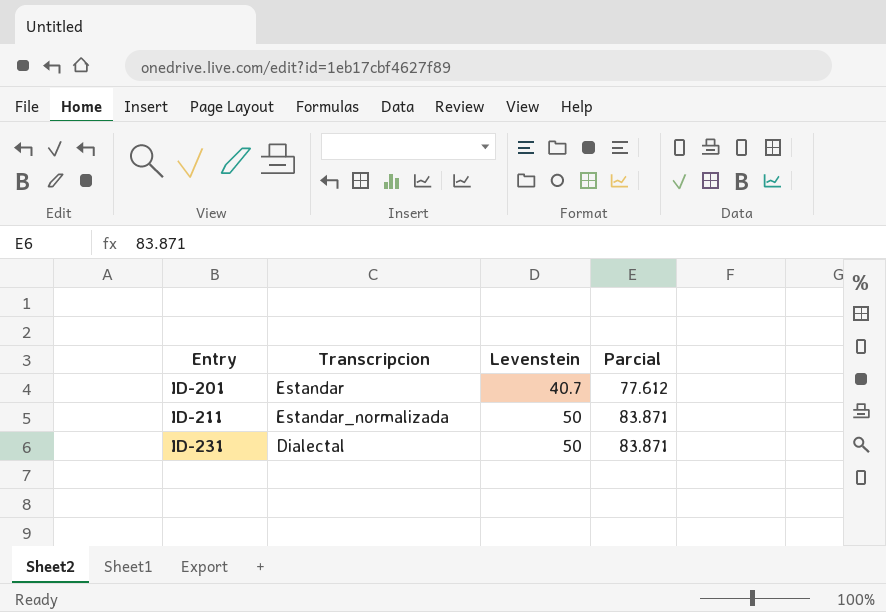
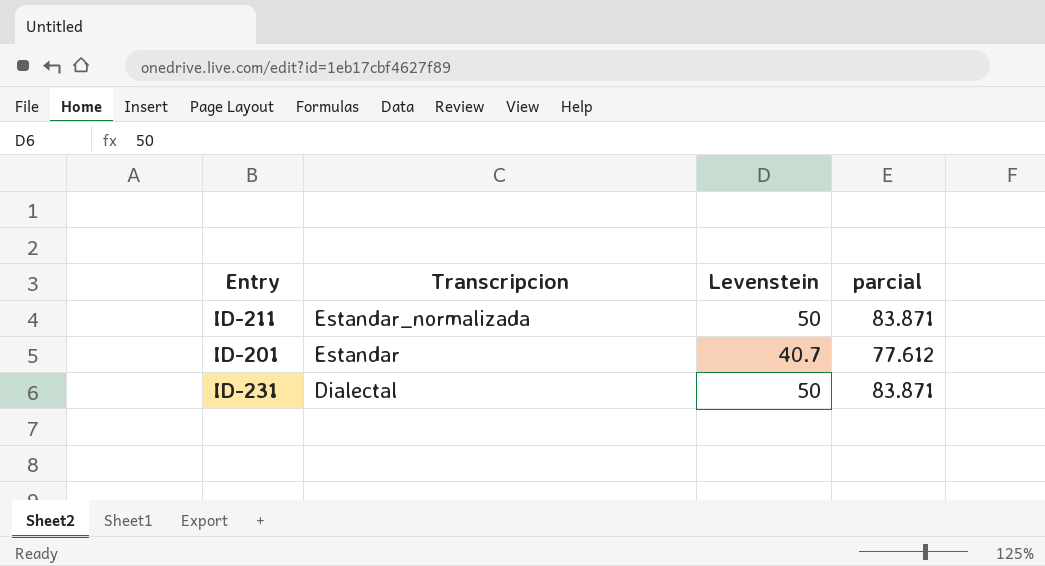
row order: Entry ascending -> Transcripcion descending
column name: Parcial -> parcial

